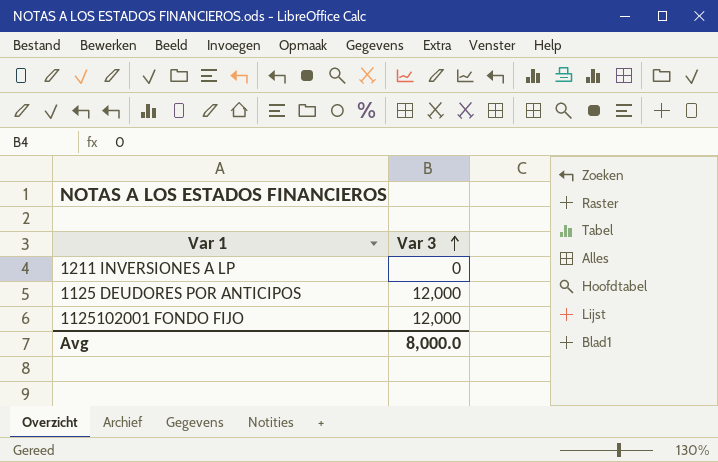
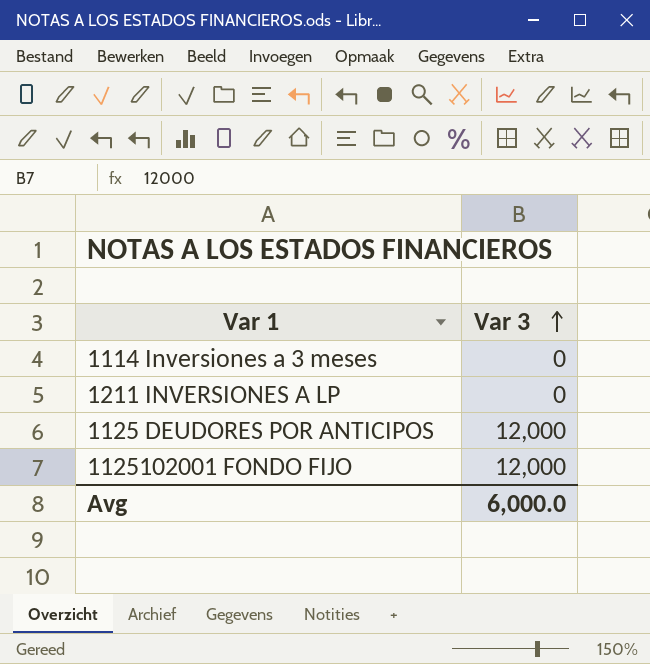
row 1114 Inversiones a 3 meses: none -> 0
Avg | Var 3: 8,000.0 -> 6,000.0

